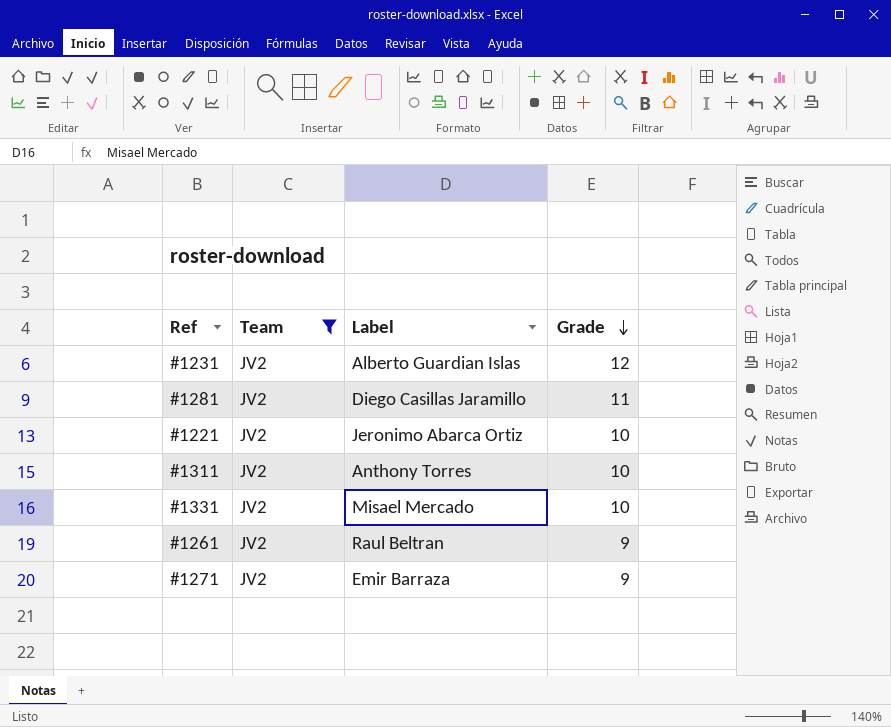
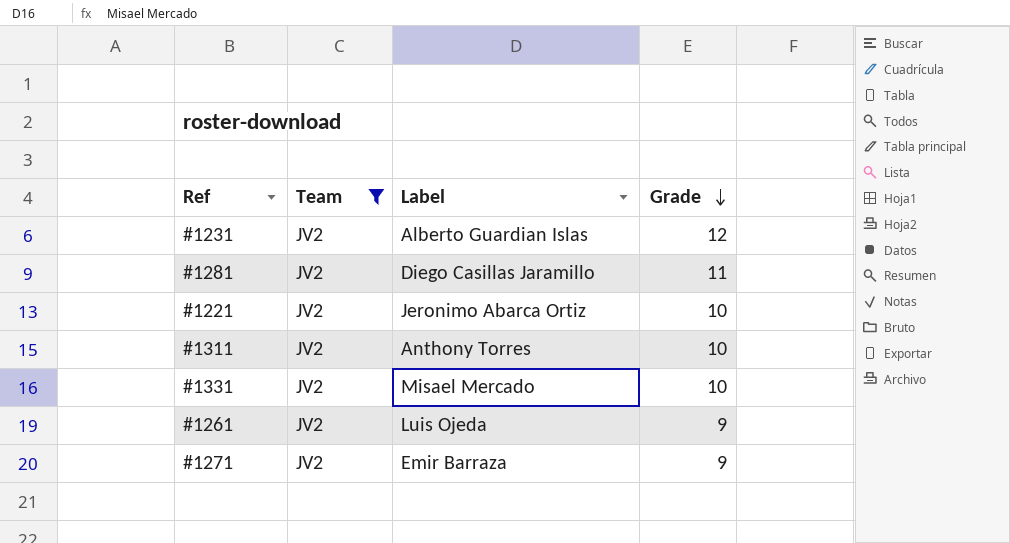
#1261 | Label: Raul Beltran -> Luis Ojeda

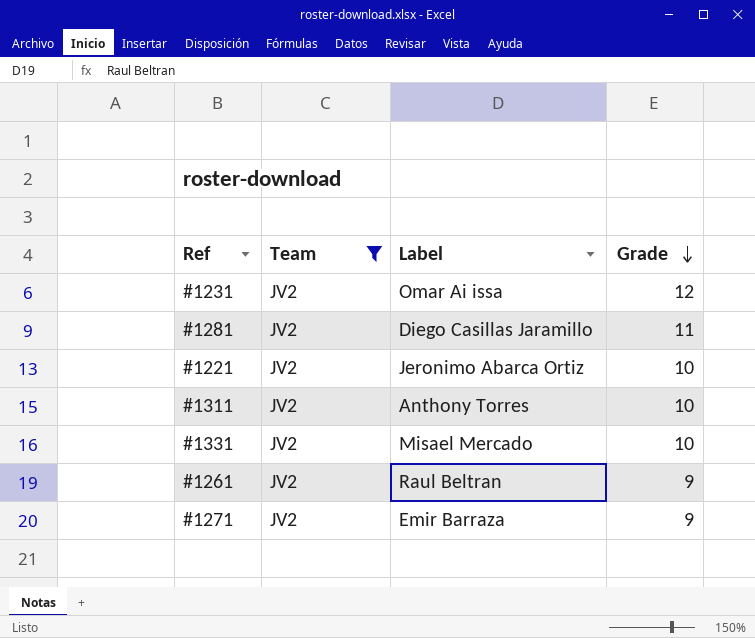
#1231 | Label: Alberto Guardian Islas -> Omar Ai issa
#1261 | Label: Luis Ojeda -> Raul Beltran

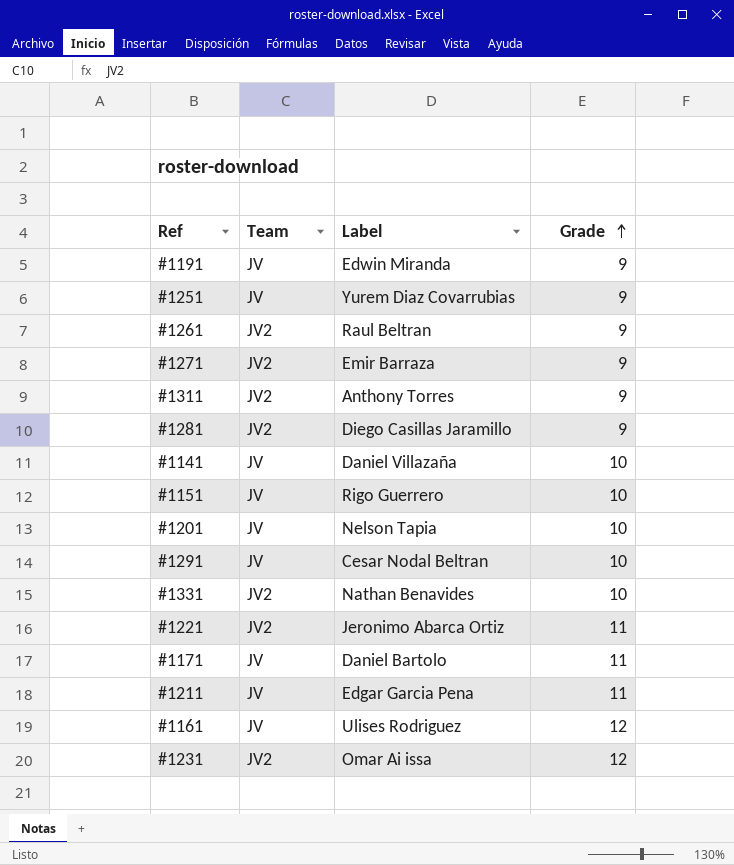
filter: Team = JV2 -> none
row order: Grade descending -> Grade ascending
#1311 | Grade: 10 -> 9
#1281 | Grade: 11 -> 9
#1331 | Label: Misael Mercado -> Nathan Benavides
#1221 | Grade: 10 -> 11

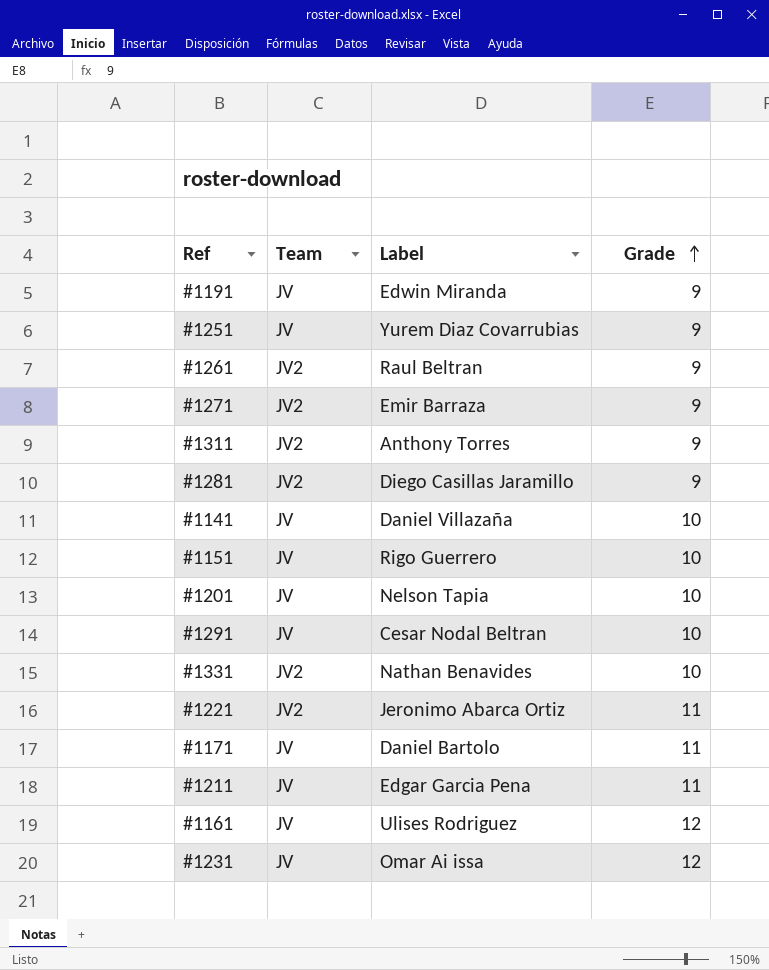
#1231 | Team: JV2 -> JV

